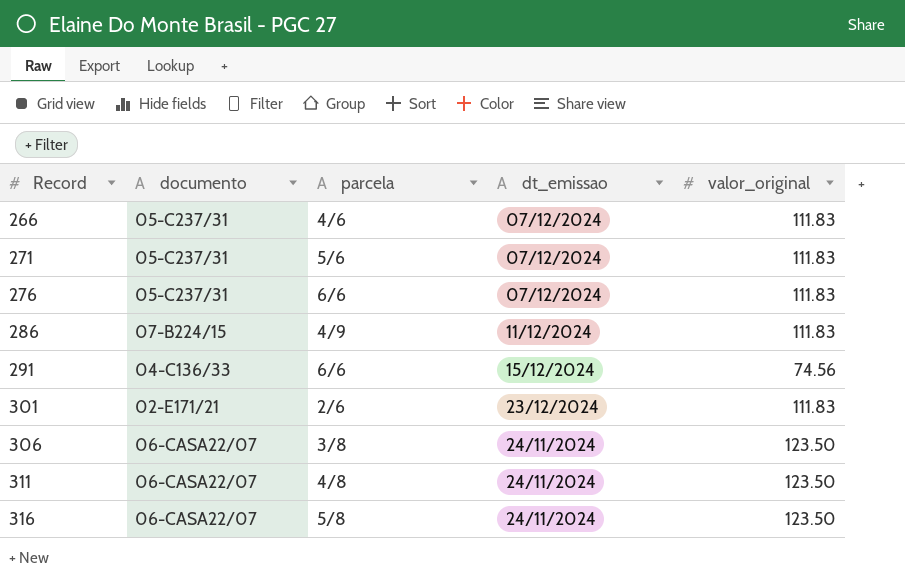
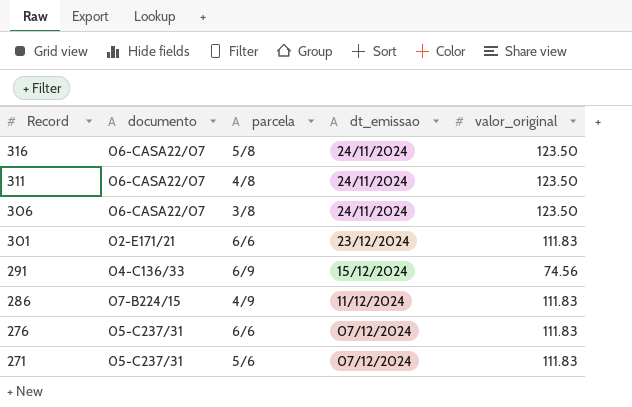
row order: Record ascending -> Record descending
row 266: 05-C237/31 | 4/6 | 07/12/2024 | 111.83 -> none
301 | parcela: 2/6 -> 6/6
291 | parcela: 6/6 -> 6/9

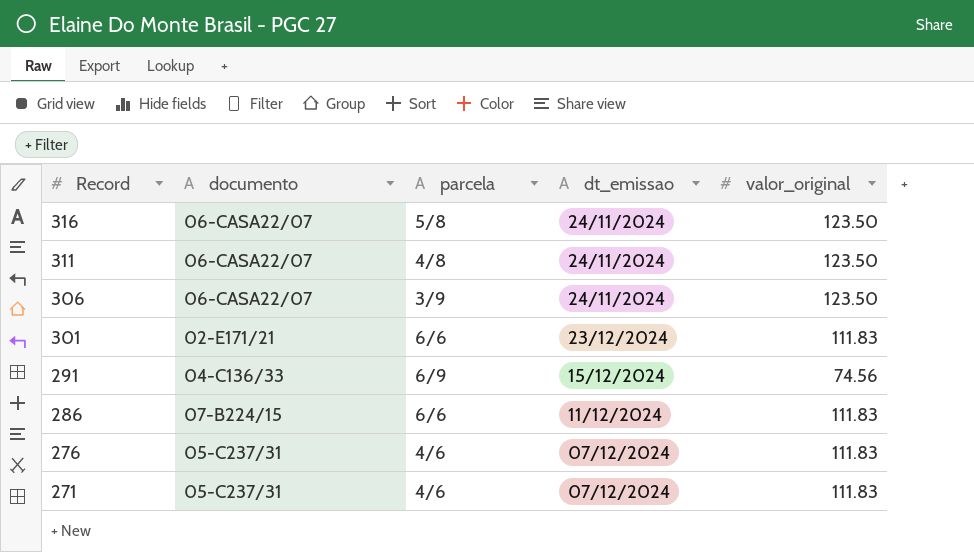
306 | parcela: 3/8 -> 3/9
286 | parcela: 4/9 -> 6/6
276 | parcela: 6/6 -> 4/6
271 | parcela: 5/6 -> 4/6

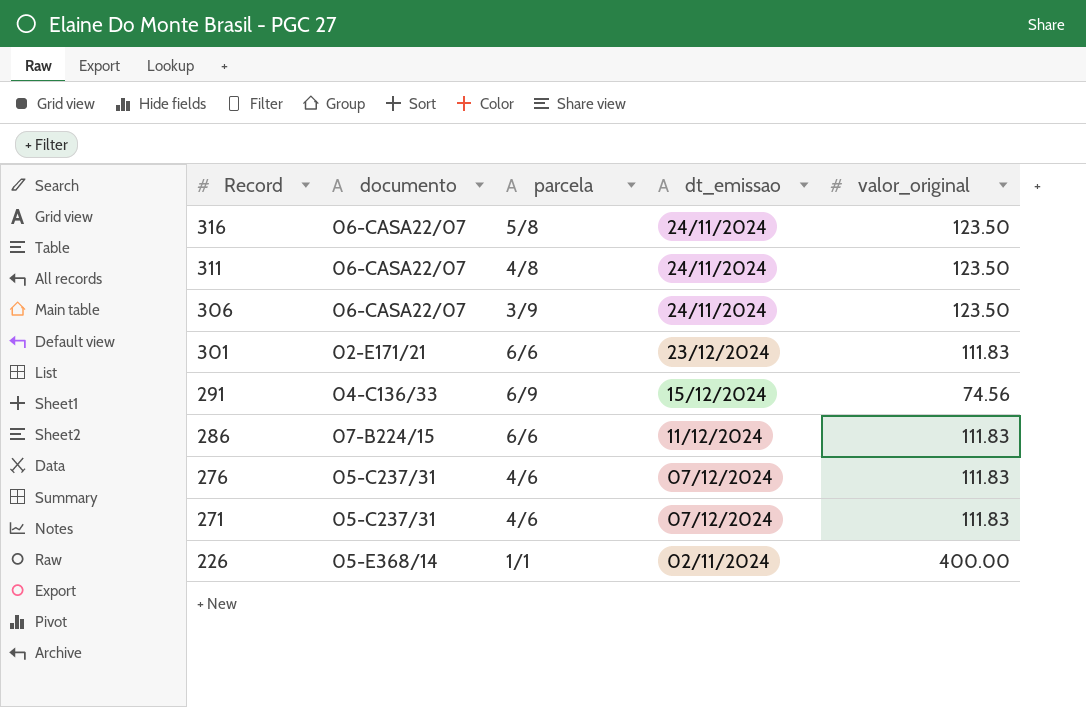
row 226: none -> 05-E368/14 | 1/1 | 02/11/2024 | 400.00

